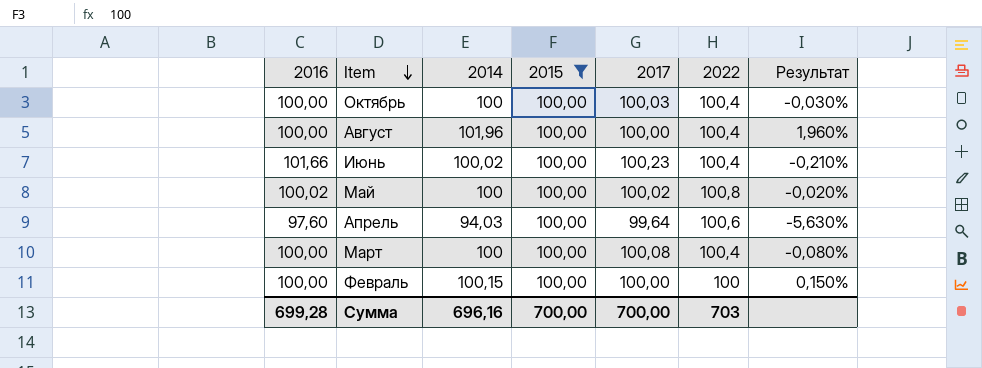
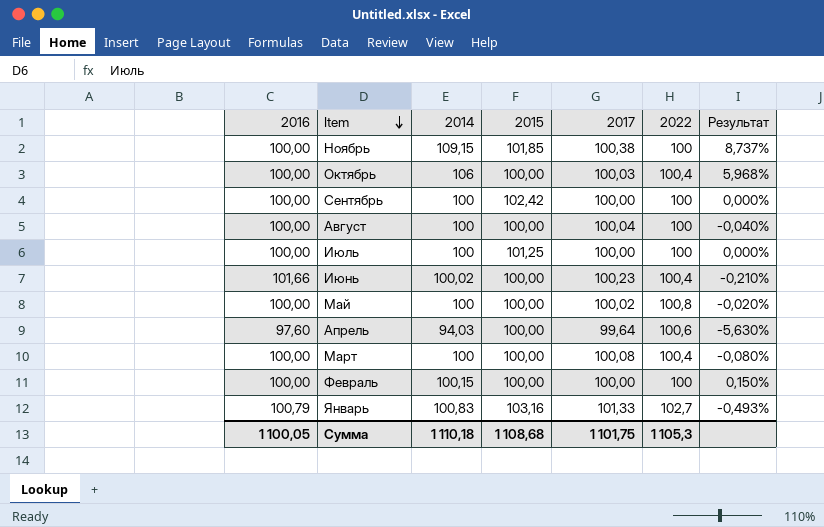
filter: 2015 = 100,00 -> none
Октябрь | 2014: 100 -> 106
Октябрь | Результат: -0,030% -> 5,968%
Август | 2014: 101,96 -> 100
Август | 2017: 100,00 -> 100,04
Август | 2022: 100,4 -> 100
Август | Результат: 1,960% -> -0,040%
Май | 2016: 100,02 -> 100,00
Сумма | 2016: 699,28 -> 1 100,05
Сумма | 2014: 696,16 -> 1 110,18
Сумма | 2015: 700,00 -> 1 108,68
Сумма | 2017: 700,00 -> 1 101,75
Сумма | 2022: 703 -> 1 105,3

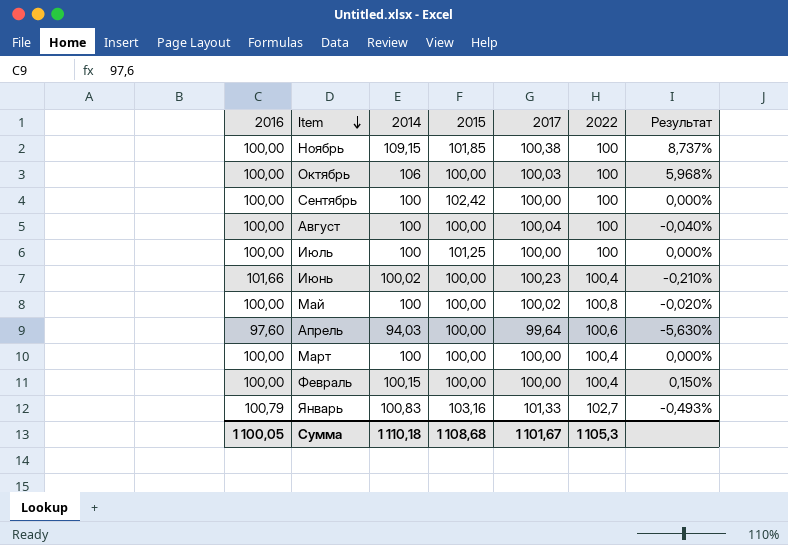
Октябрь | 2022: 100,4 -> 100
Март | 2017: 100,08 -> 100,00
Март | Результат: -0,080% -> 0,000%
Февраль | 2022: 100 -> 100,4
Сумма | 2017: 1 101,75 -> 1 101,67

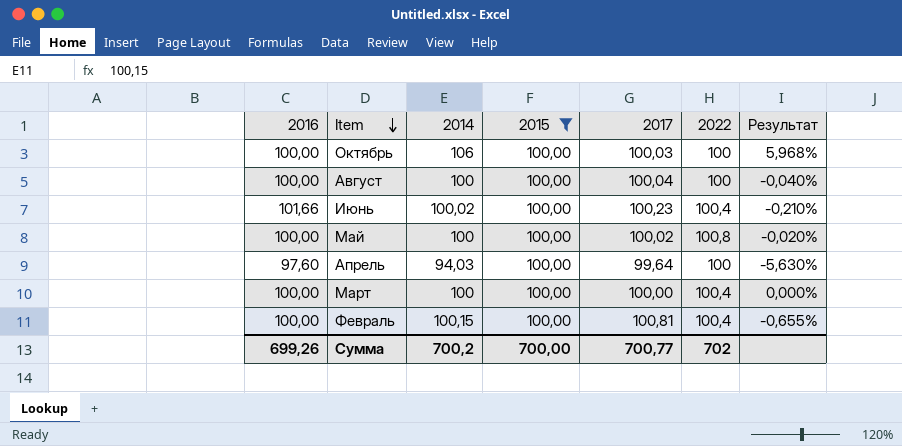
filter: none -> 2015 = 100,00
Апрель | 2022: 100,6 -> 100
Февраль | 2017: 100,00 -> 100,81
Февраль | Результат: 0,150% -> -0,655%
Сумма | 2016: 1 100,05 -> 699,26
Сумма | 2014: 1 110,18 -> 700,2
Сумма | 2015: 1 108,68 -> 700,00
Сумма | 2017: 1 101,67 -> 700,77
Сумма | 2022: 1 105,3 -> 702

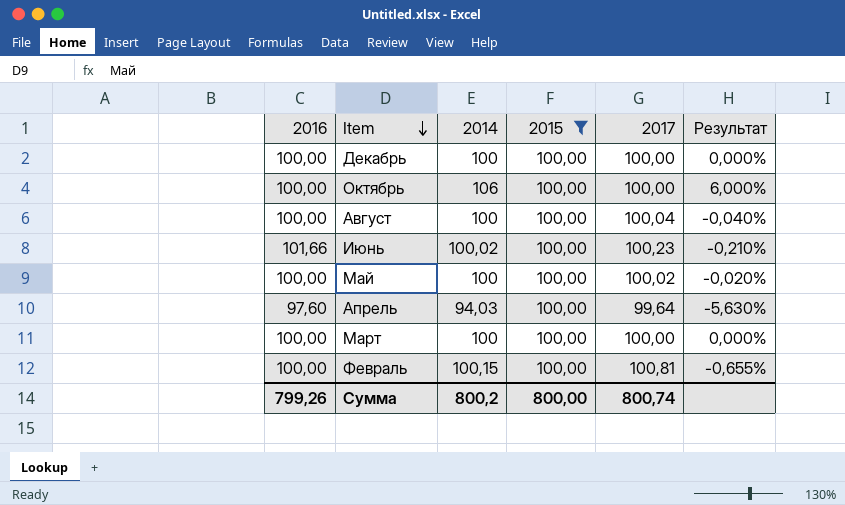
column 2022 | position: 6 -> none
row Декабрь: none -> 100,00 | 100 | 100,00 | 100,00 | 0,000%
Октябрь | 2017: 100,03 -> 100,00
Октябрь | Результат: 5,968% -> 6,000%
Сумма | 2016: 699,26 -> 799,26
Сумма | 2014: 700,2 -> 800,2
Сумма | 2015: 700,00 -> 800,00
Сумма | 2017: 700,77 -> 800,74

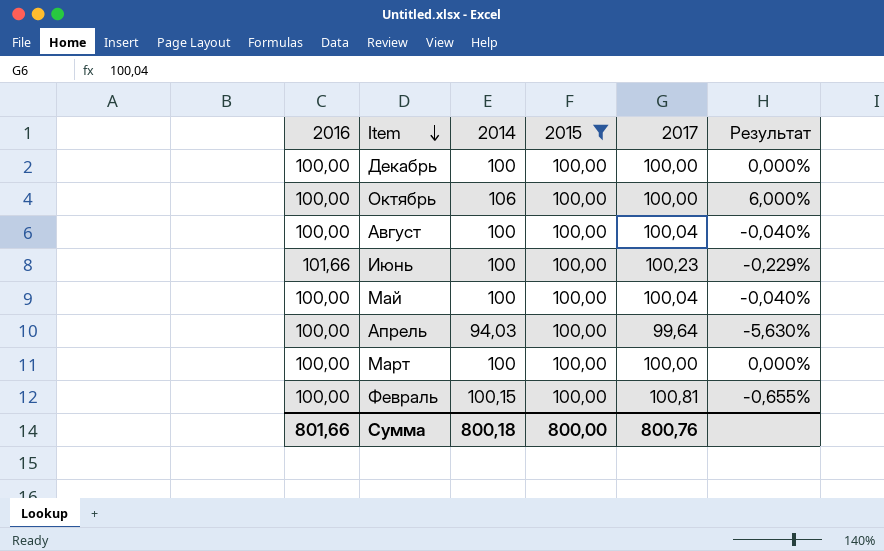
Июнь | 2014: 100,02 -> 100
Июнь | Результат: -0,210% -> -0,229%
Май | 2017: 100,02 -> 100,04
Май | Результат: -0,020% -> -0,040%
Апрель | 2016: 97,60 -> 100,00
Сумма | 2016: 799,26 -> 801,66
Сумма | 2014: 800,2 -> 800,18
Сумма | 2017: 800,74 -> 800,76

